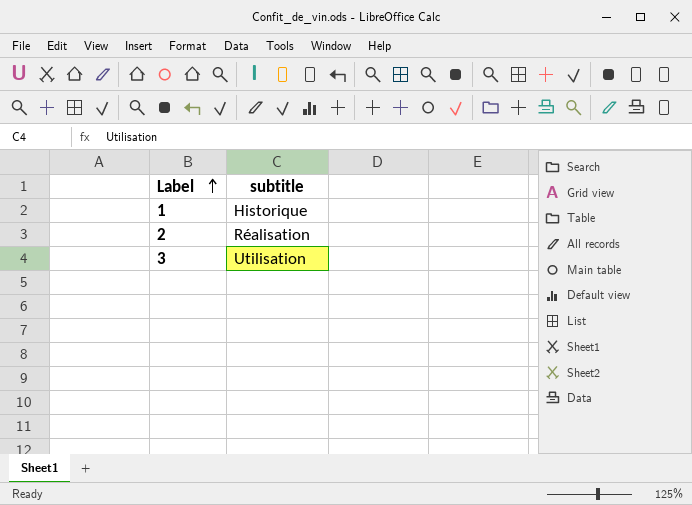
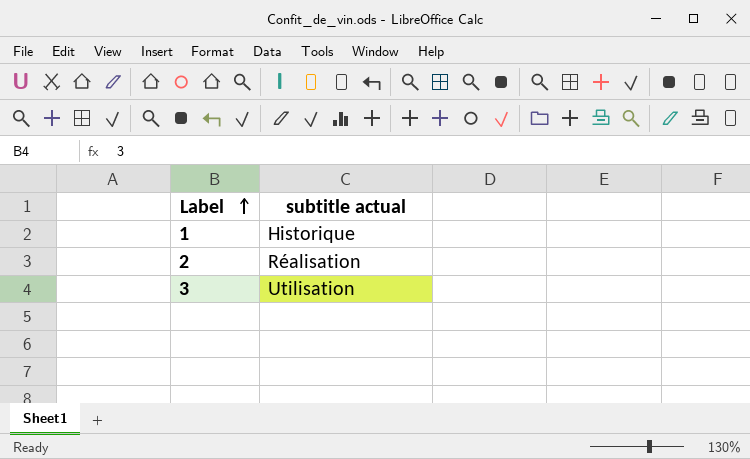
column name: subtitle -> subtitle actual

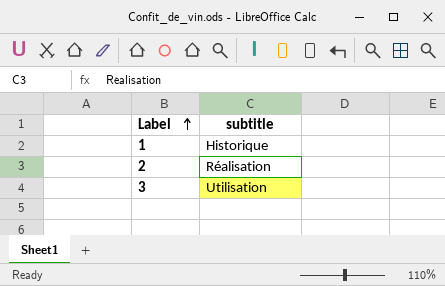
column name: subtitle actual -> subtitle

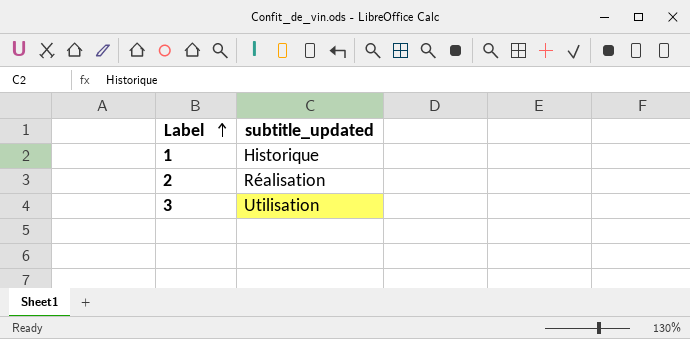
column name: subtitle -> subtitle_updated

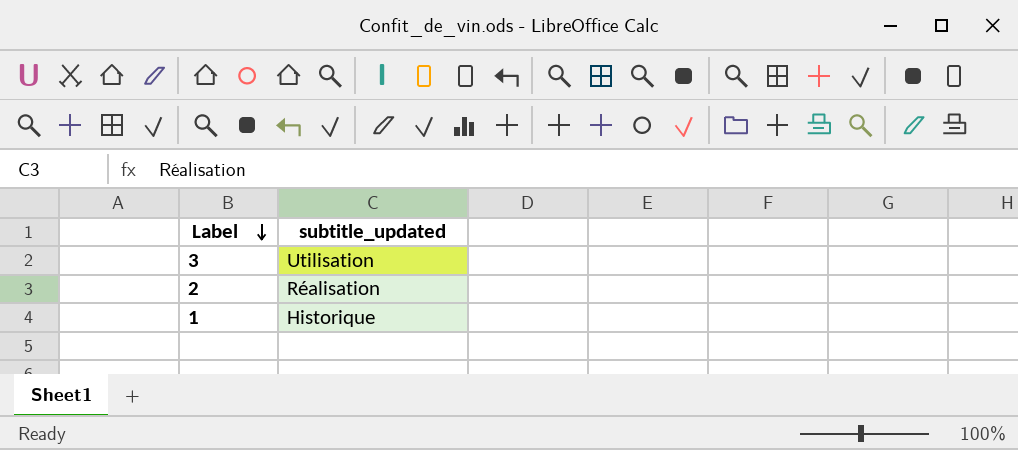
row order: Label ascending -> Label descending

